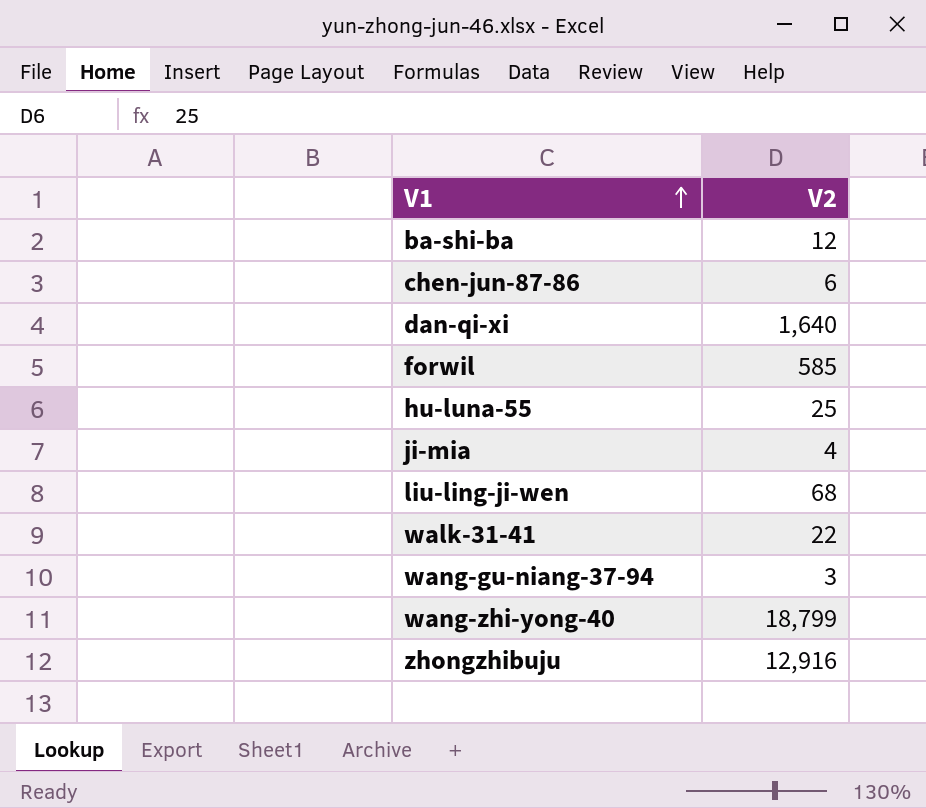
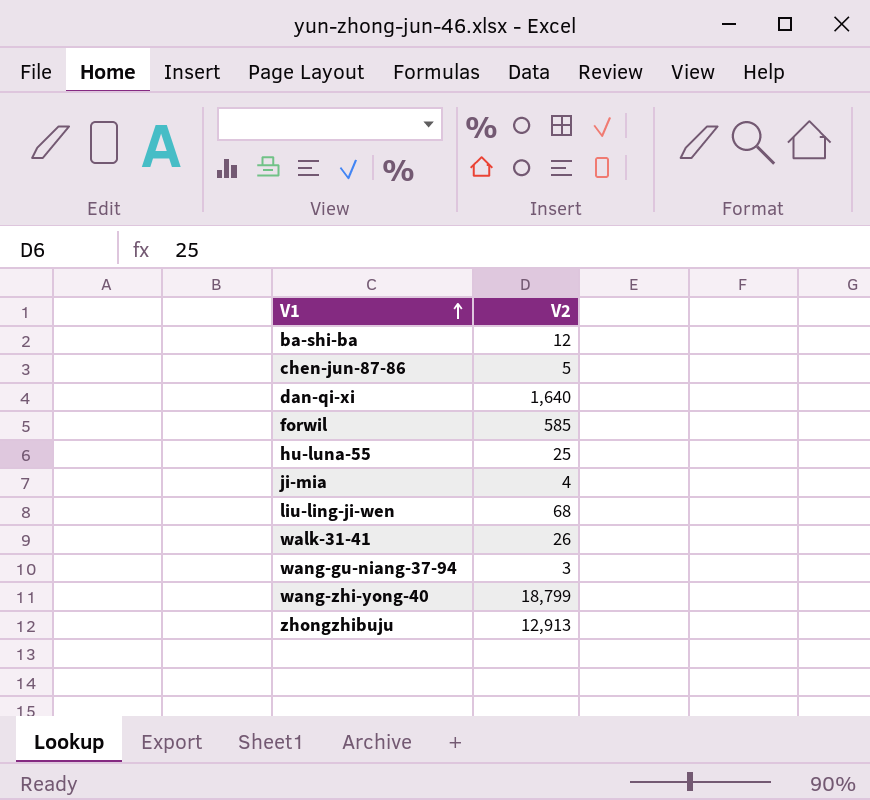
chen-jun-87-86 | V2: 6 -> 5
walk-31-41 | V2: 22 -> 26
zhongzhibuju | V2: 12,916 -> 12,913

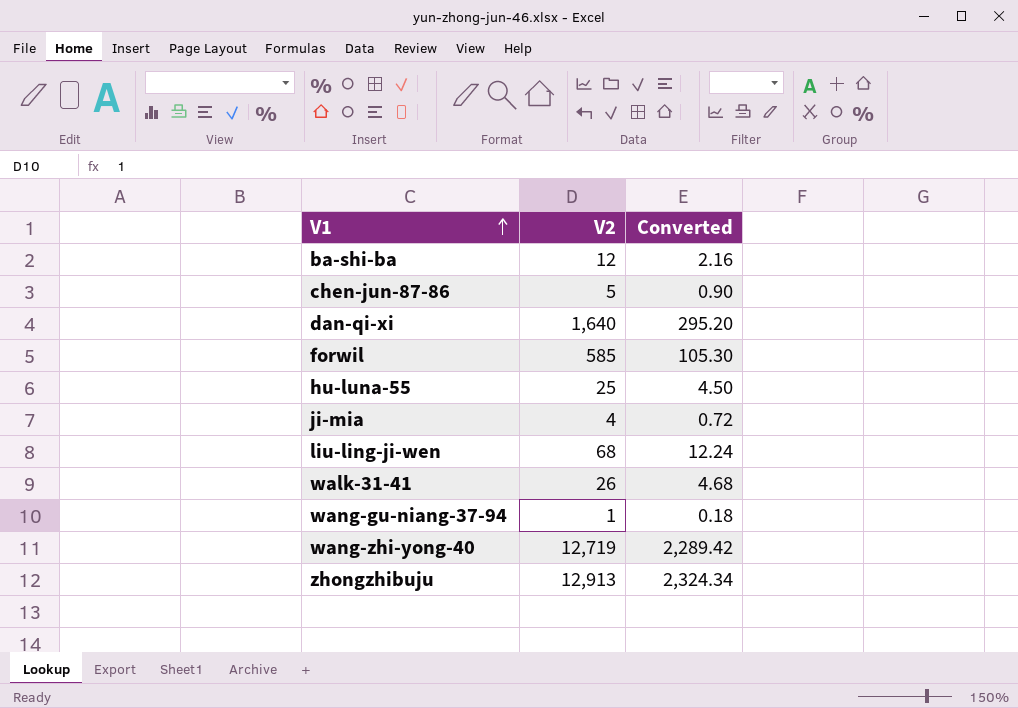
column Converted | formula: none -> [V2] * 0.18
wang-gu-niang-37-94 | V2: 3 -> 1
wang-zhi-yong-40 | V2: 18,799 -> 12,719

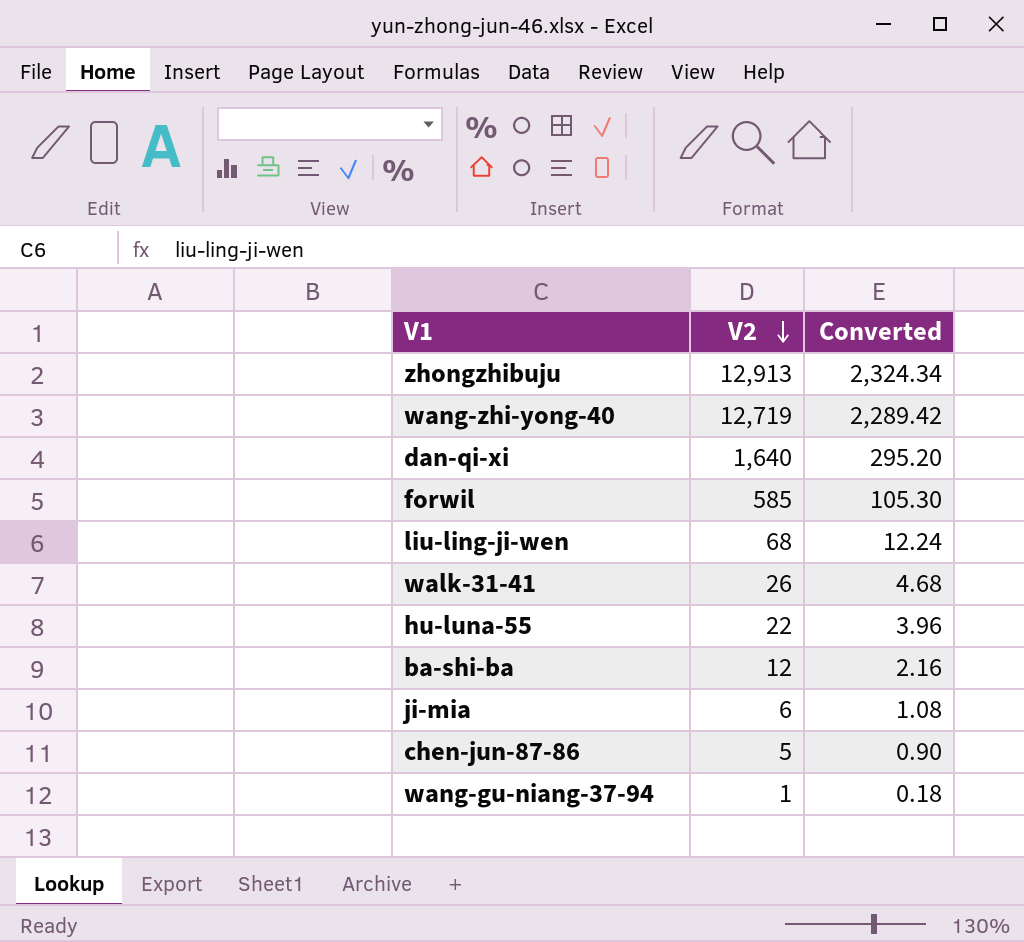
row order: V1 ascending -> V2 descending
hu-luna-55 | V2: 25 -> 22
hu-luna-55 | Converted: 4.50 -> 3.96
ji-mia | V2: 4 -> 6
ji-mia | Converted: 0.72 -> 1.08

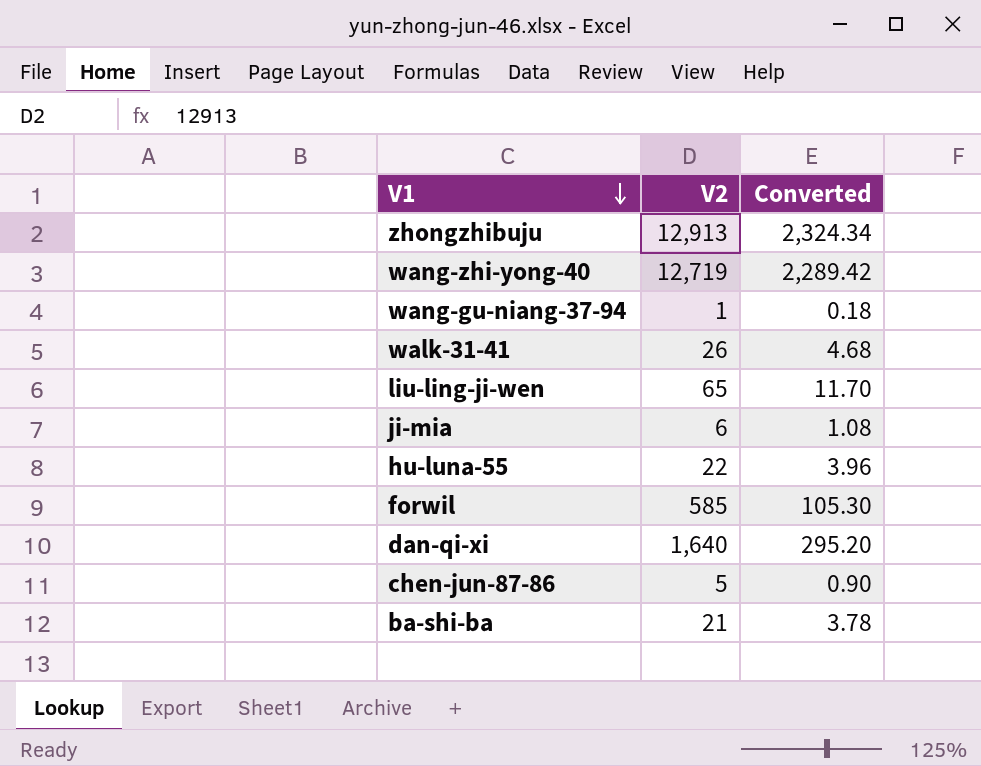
row order: V2 descending -> V1 descending
liu-ling-ji-wen | V2: 68 -> 65
liu-ling-ji-wen | Converted: 12.24 -> 11.70
ba-shi-ba | V2: 12 -> 21
ba-shi-ba | Converted: 2.16 -> 3.78

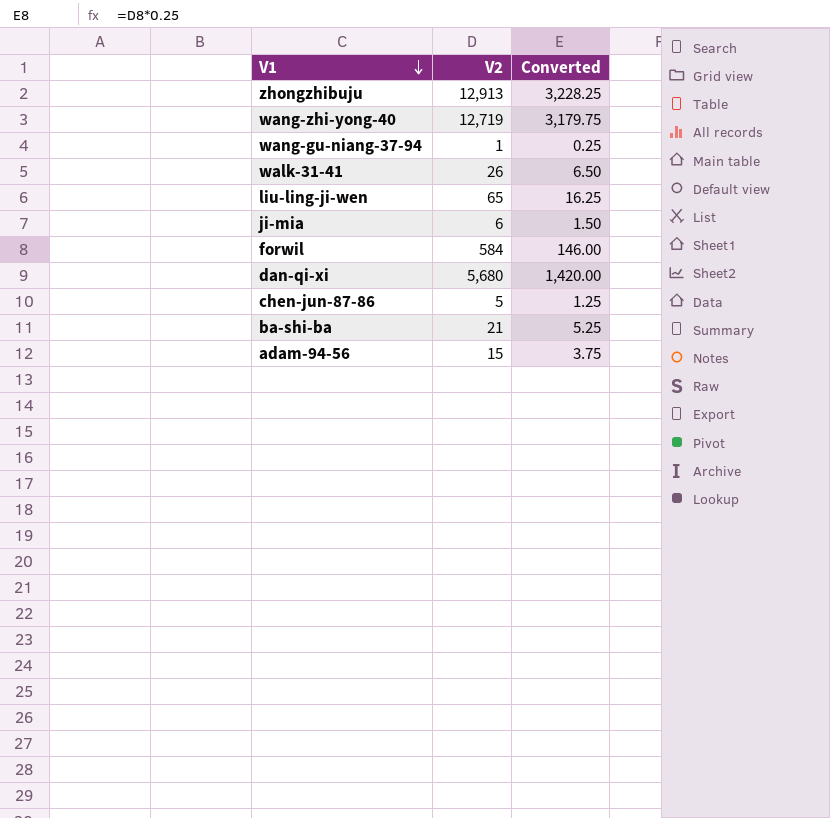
column Converted | formula: [V2] * 0.18 -> [V2] * 0.25
row hu-luna-55: 22 | 3.96 -> none
forwil | V2: 585 -> 584
dan-qi-xi | V2: 1,640 -> 5,680
row adam-94-56: none -> 15 | 3.75

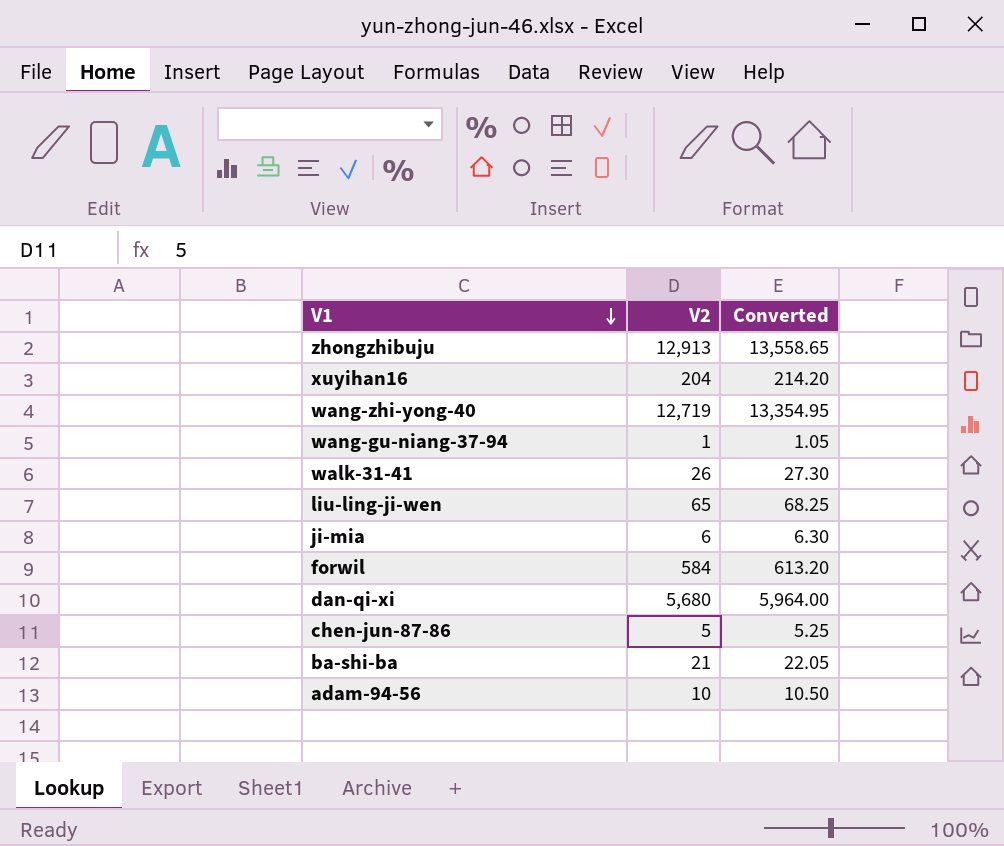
column Converted | formula: [V2] * 0.25 -> [V2] * 1.05
row xuyihan16: none -> 204 | 214.20
adam-94-56 | V2: 15 -> 10

